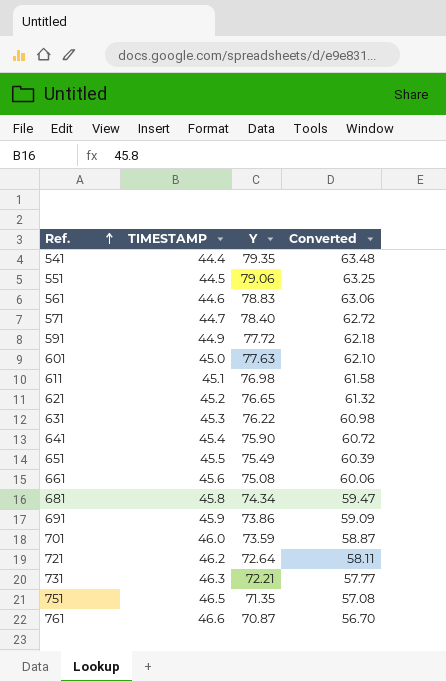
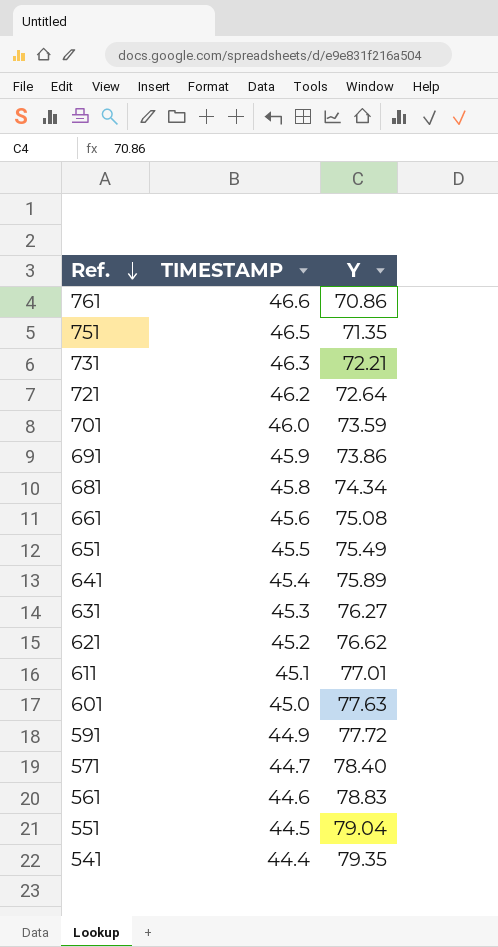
row order: Ref. ascending -> Ref. descending
column Converted | formula: [Y] * 0.8 -> none
761 | Y: 70.87 -> 70.86
641 | Y: 75.90 -> 75.89
631 | Y: 76.22 -> 76.27
621 | Y: 76.65 -> 76.62
611 | Y: 76.98 -> 77.01
551 | Y: 79.06 -> 79.04

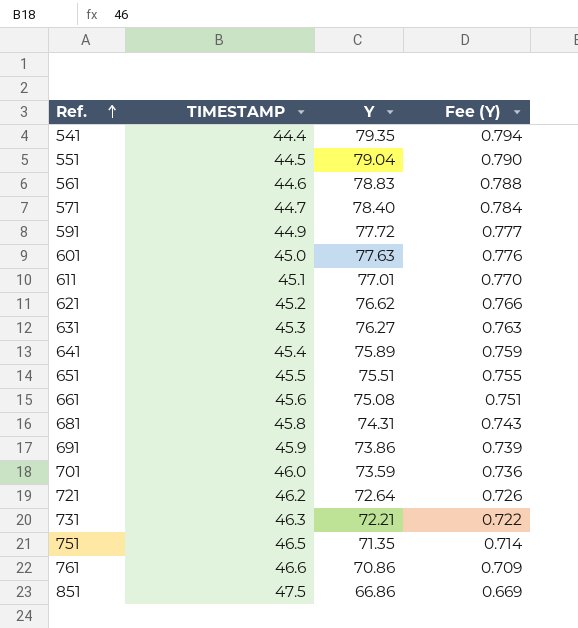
row order: Ref. descending -> Ref. ascending
column Fee (Y) | formula: none -> [Y] * 0.01
651 | Y: 75.49 -> 75.51
681 | Y: 74.34 -> 74.31
row 851: none -> 47.5 | 66.86 | 0.669

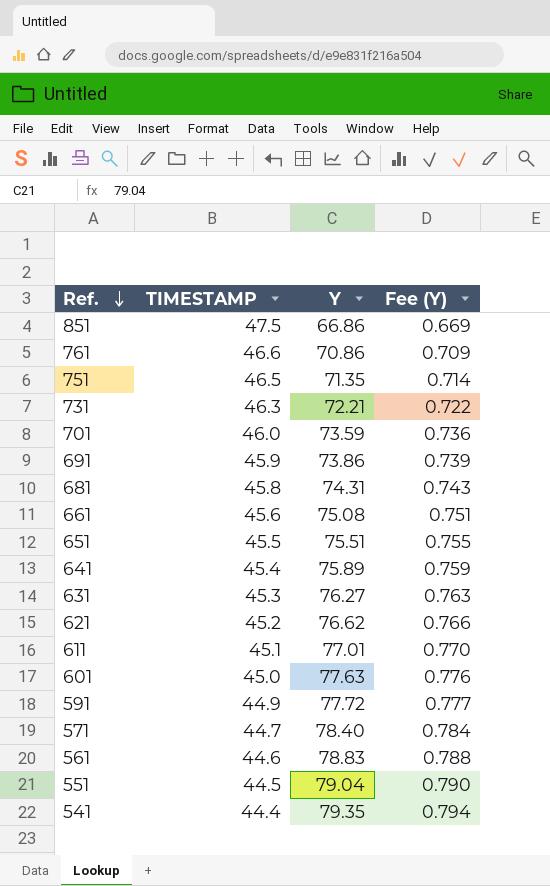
row order: Ref. ascending -> Ref. descending
row 721: 46.2 | 72.64 | 0.726 -> none

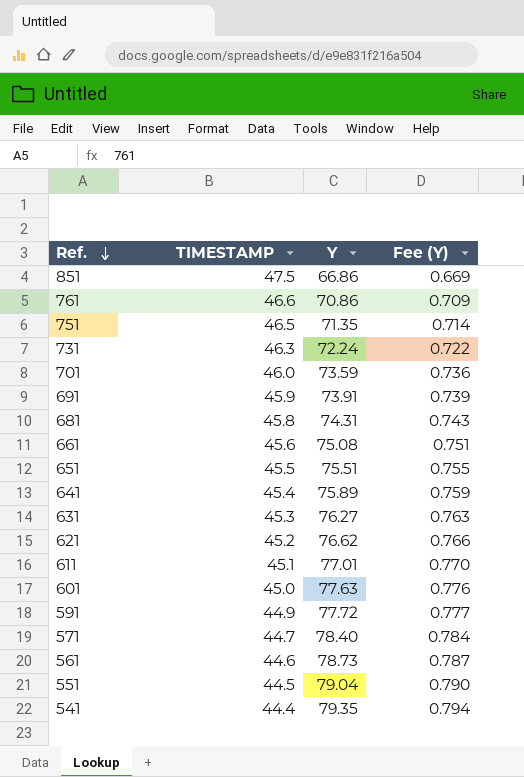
731 | Y: 72.21 -> 72.24
691 | Y: 73.86 -> 73.91
561 | Y: 78.83 -> 78.73
561 | Fee (Y): 0.788 -> 0.787

